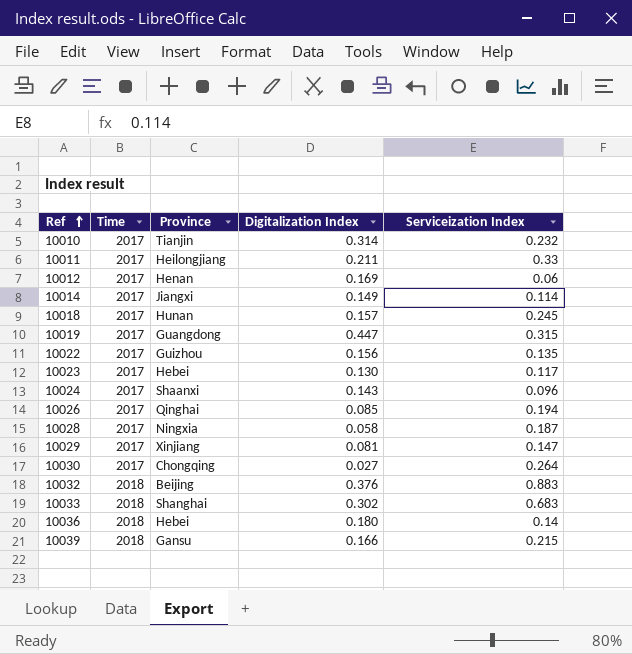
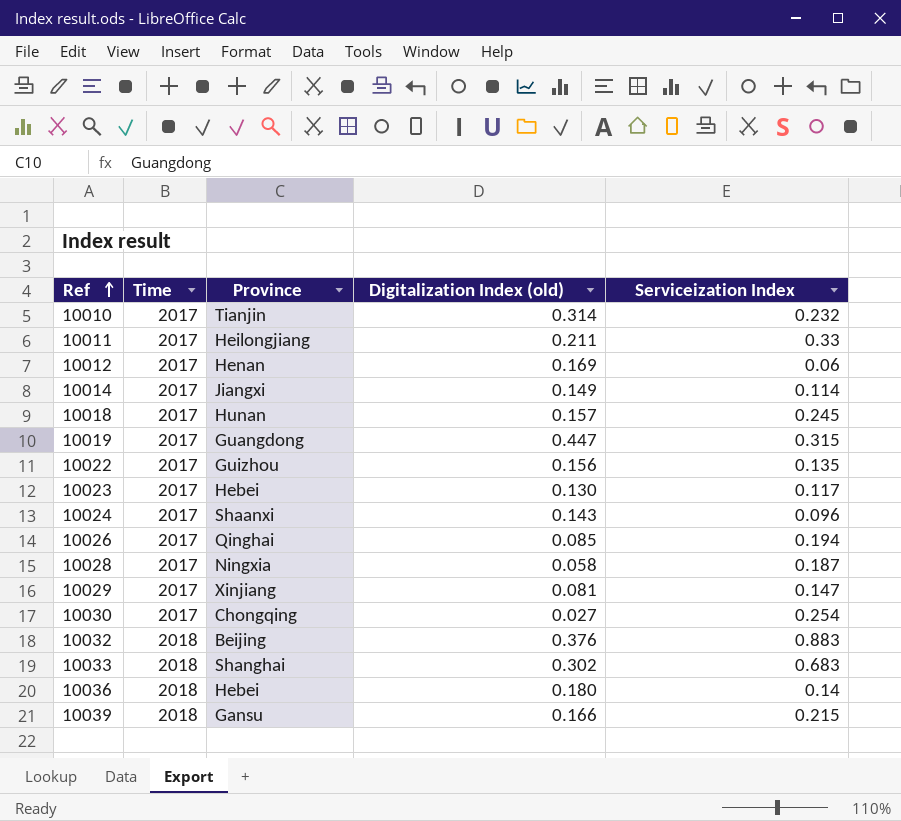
column name: Digitalization Index -> Digitalization Index (old)
10030 | Serviceization Index: 0.264 -> 0.254

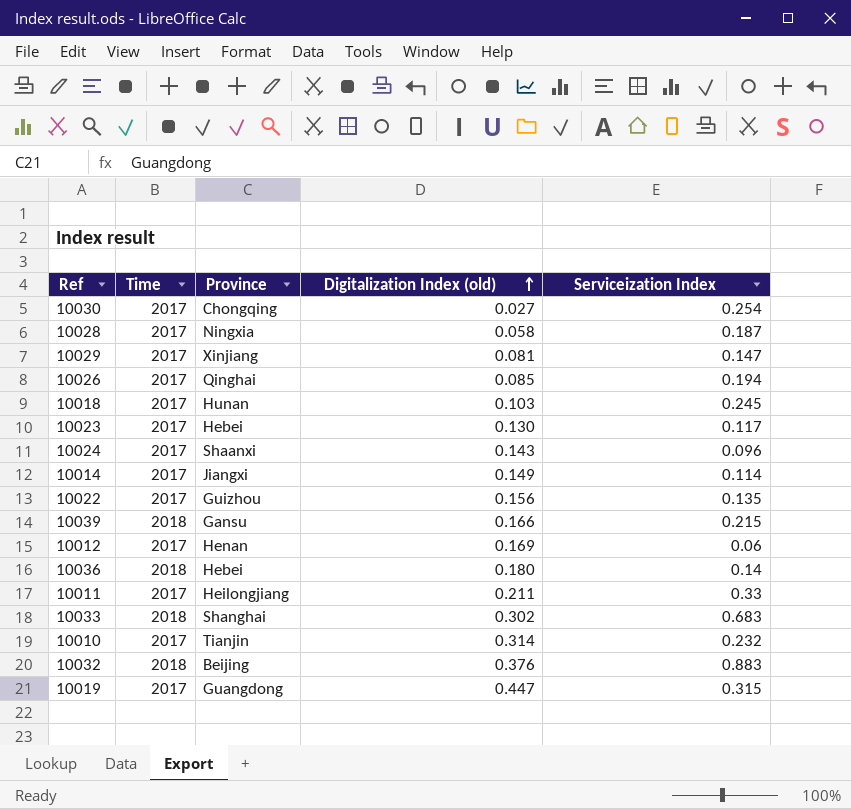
row order: Ref ascending -> Digitalization Index (old) ascending
10018 | Digitalization Index (old): 0.157 -> 0.103

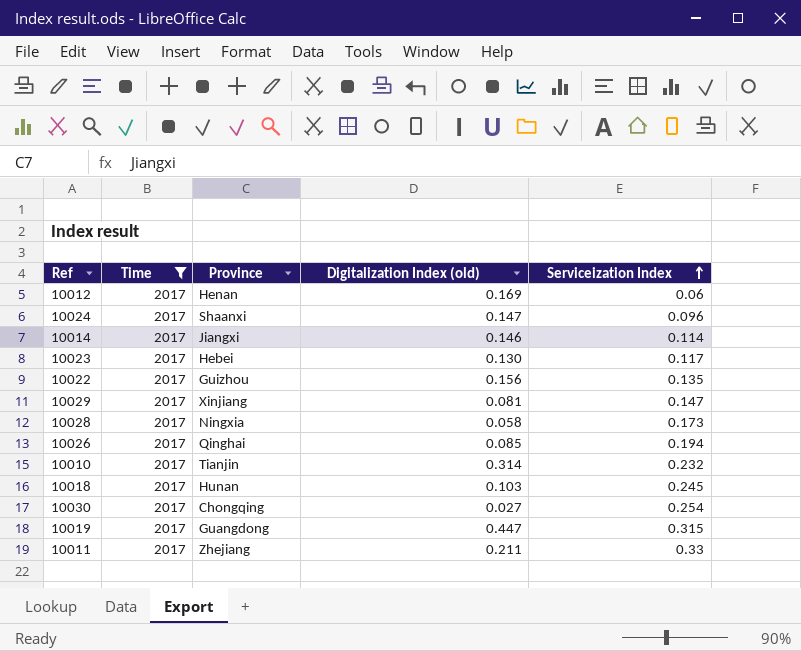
filter: none -> Time = 2017
row order: Digitalization Index (old) ascending -> Serviceization Index ascending
10024 | Digitalization Index (old): 0.143 -> 0.147
10014 | Digitalization Index (old): 0.149 -> 0.146
10028 | Serviceization Index: 0.187 -> 0.173
10011 | Province: Heilongjiang -> Zhejiang

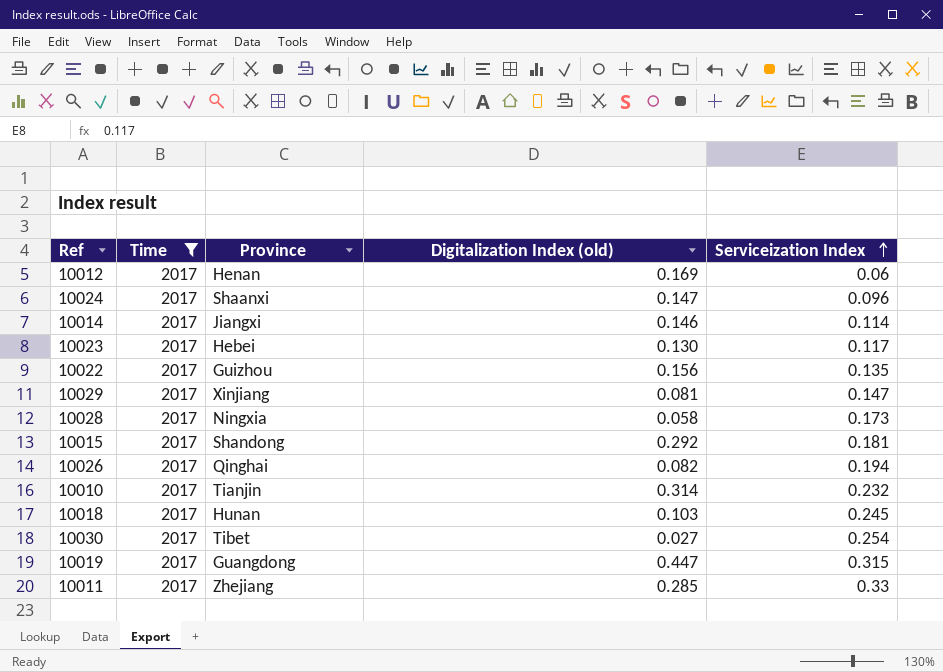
row 10015: none -> 2017 | Shandong | 0.292 | 0.181
10026 | Digitalization Index (old): 0.085 -> 0.082
10030 | Province: Chongqing -> Tibet
10011 | Digitalization Index (old): 0.211 -> 0.285

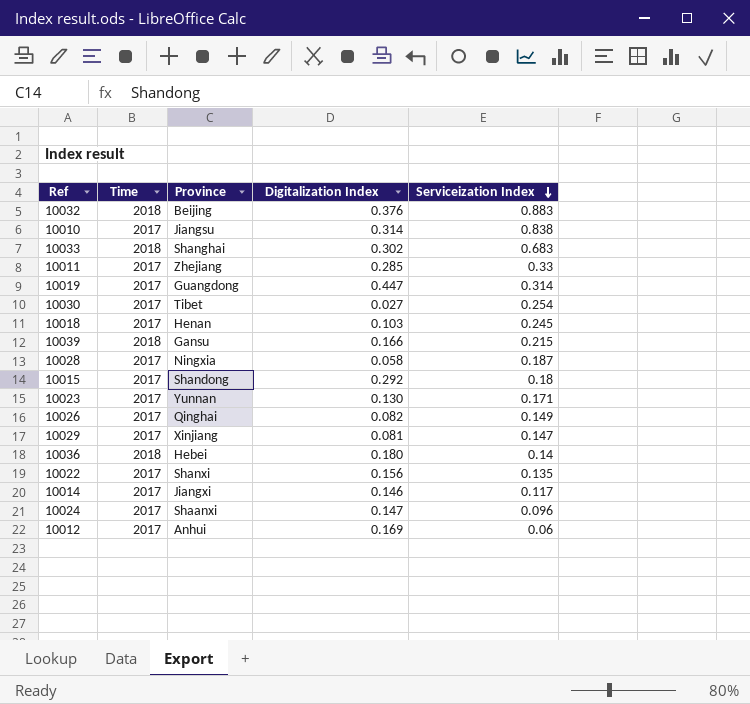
filter: Time = 2017 -> none
row order: Serviceization Index ascending -> Serviceization Index descending
column name: Digitalization Index (old) -> Digitalization Index
10010 | Province: Tianjin -> Jiangsu
10010 | Serviceization Index: 0.232 -> 0.838
10019 | Serviceization Index: 0.315 -> 0.314
10018 | Province: Hunan -> Henan
10028 | Serviceization Index: 0.173 -> 0.187
10015 | Serviceization Index: 0.181 -> 0.18
10023 | Province: Hebei -> Yunnan
10023 | Serviceization Index: 0.117 -> 0.171
10026 | Serviceization Index: 0.194 -> 0.149
10022 | Province: Guizhou -> Shanxi
10014 | Serviceization Index: 0.114 -> 0.117
10012 | Province: Henan -> Anhui

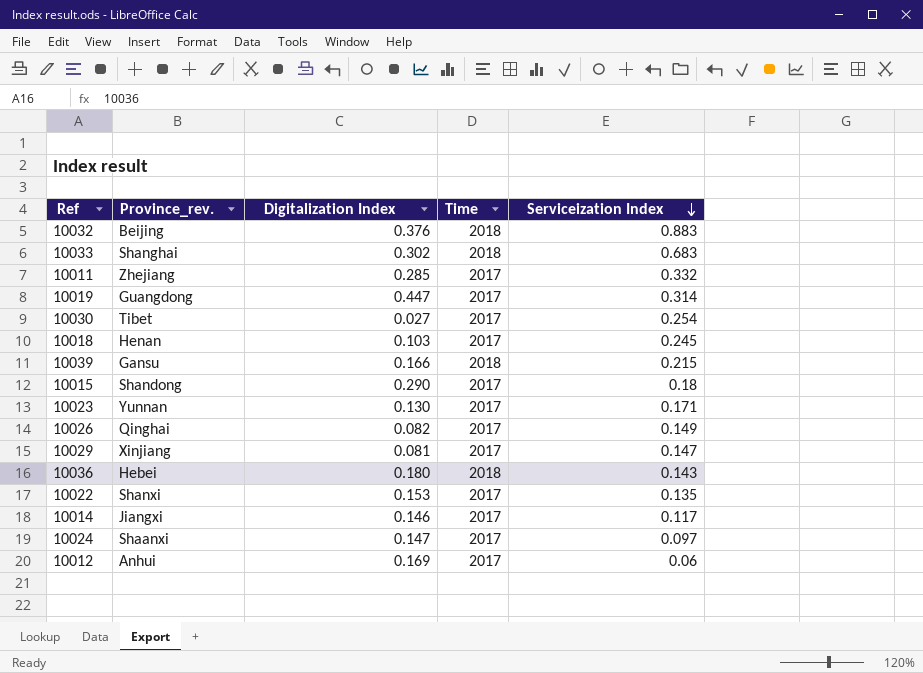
column name: Province -> Province_rev.
column Time | position: 2 -> 4
row 10010: 2017 | Jiangsu | 0.314 | 0.838 -> none
row 10028: 2017 | Ningxia | 0.058 | 0.187 -> none
10011 | Serviceization Index: 0.33 -> 0.332
10015 | Digitalization Index: 0.292 -> 0.290
10036 | Serviceization Index: 0.14 -> 0.143
10022 | Digitalization Index: 0.156 -> 0.153
10024 | Serviceization Index: 0.096 -> 0.097

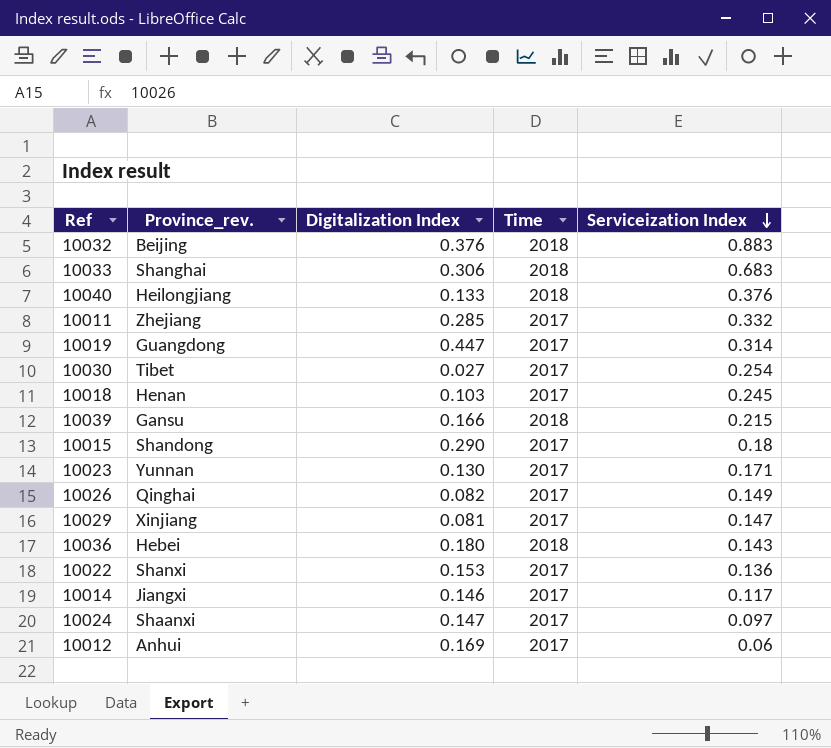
10033 | Digitalization Index: 0.302 -> 0.306
row 10040: none -> Heilongjiang | 0.133 | 2018 | 0.376
10022 | Serviceization Index: 0.135 -> 0.136

